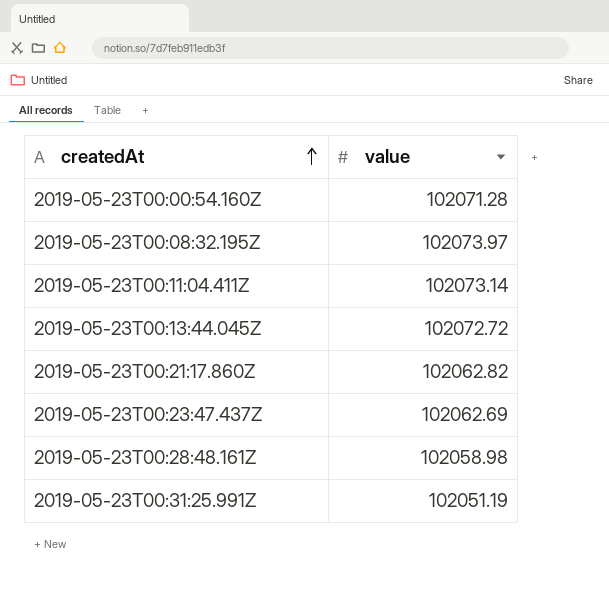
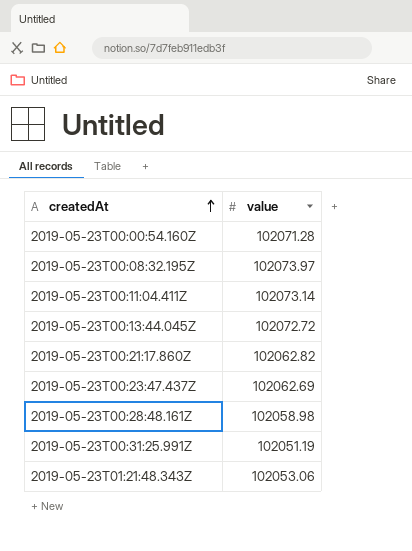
row 2019-05-23T01:21:48.343Z: none -> 102053.06

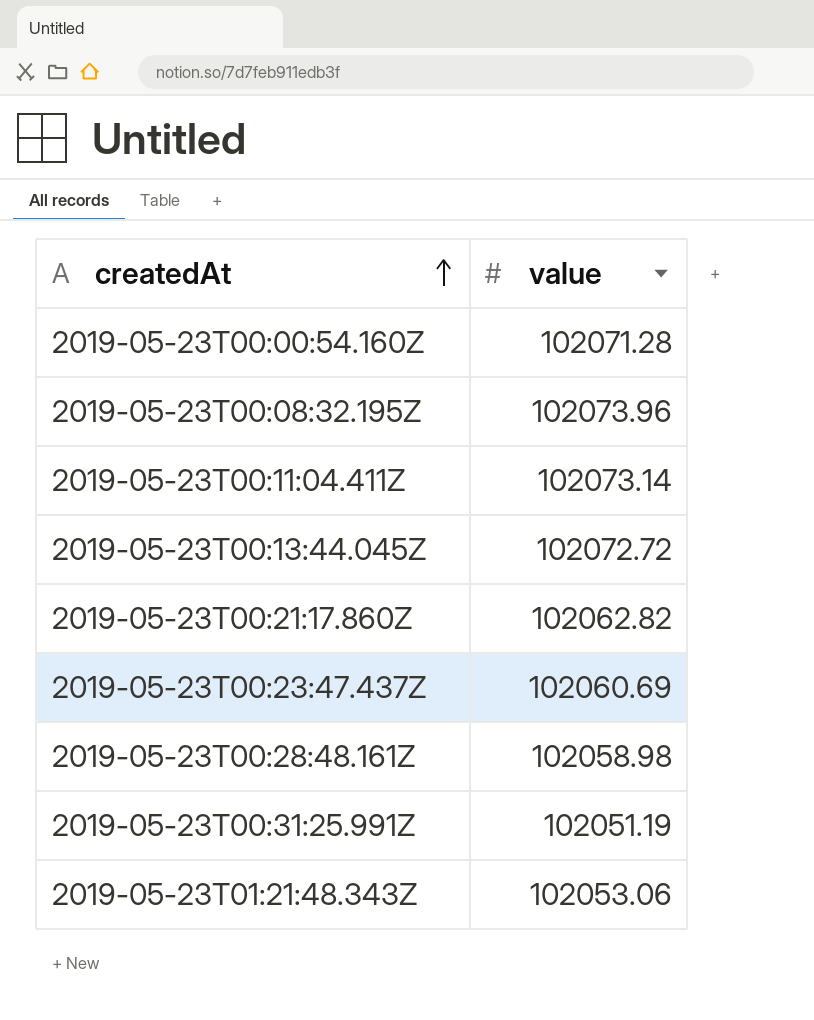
2019-05-23T00:08:32.195Z | value: 102073.97 -> 102073.96
2019-05-23T00:23:47.437Z | value: 102062.69 -> 102060.69

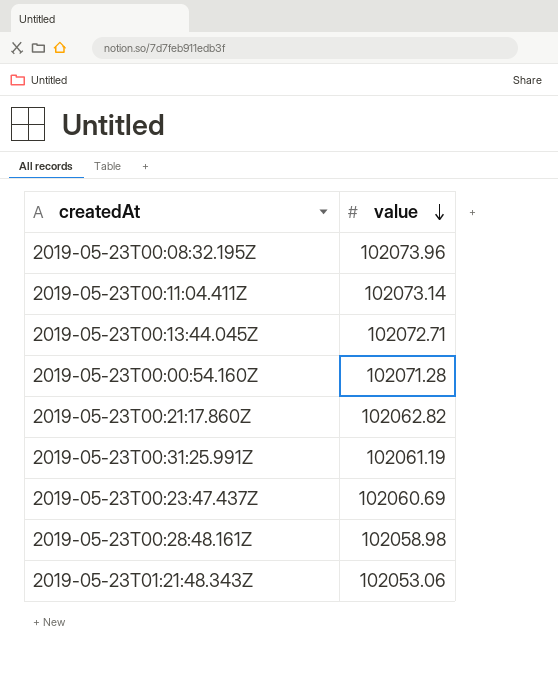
row order: createdAt ascending -> value descending
2019-05-23T00:13:44.045Z | value: 102072.72 -> 102072.71
2019-05-23T00:31:25.991Z | value: 102051.19 -> 102061.19

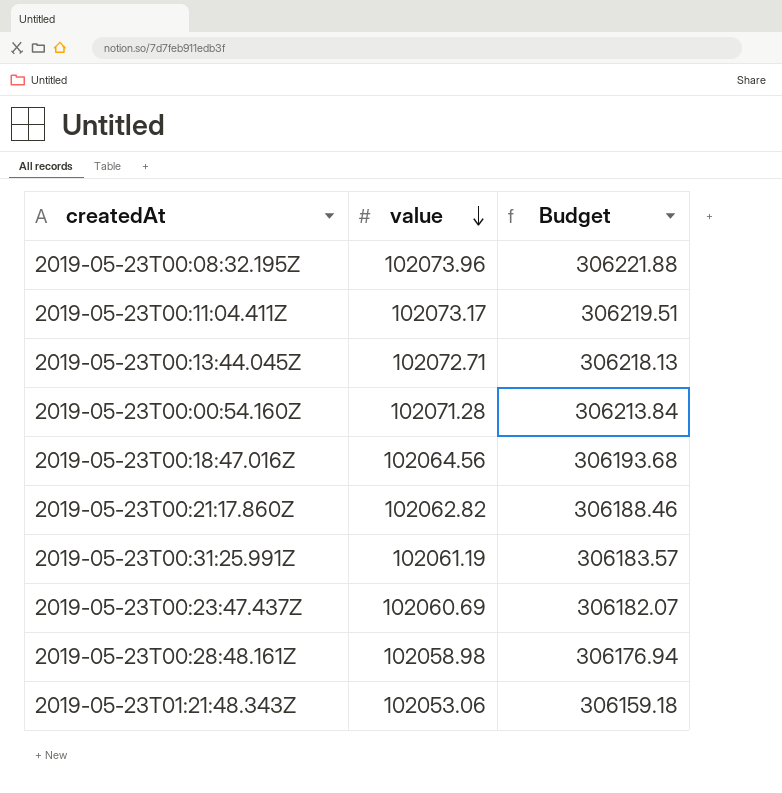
column Budget | formula: none -> [value] * 3
2019-05-23T00:11:04.411Z | value: 102073.14 -> 102073.17
row 2019-05-23T00:18:47.016Z: none -> 102064.56 | 306193.68

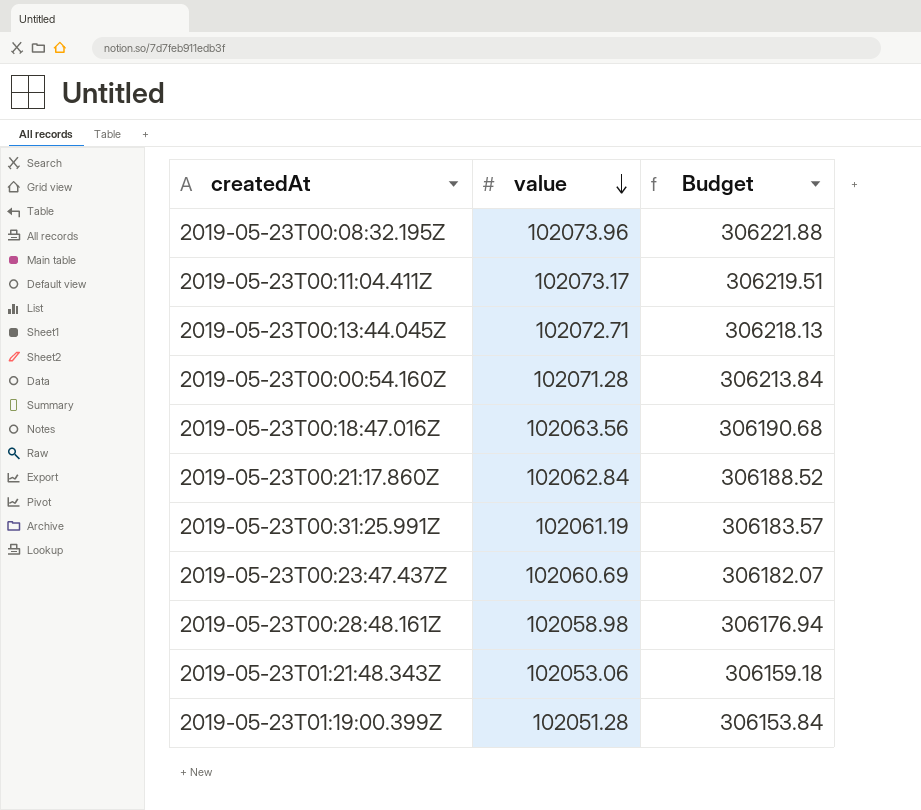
2019-05-23T00:18:47.016Z | value: 102064.56 -> 102063.56
2019-05-23T00:18:47.016Z | Budget: 306193.68 -> 306190.68
2019-05-23T00:21:17.860Z | value: 102062.82 -> 102062.84
2019-05-23T00:21:17.860Z | Budget: 306188.46 -> 306188.52
row 2019-05-23T01:19:00.399Z: none -> 102051.28 | 306153.84

